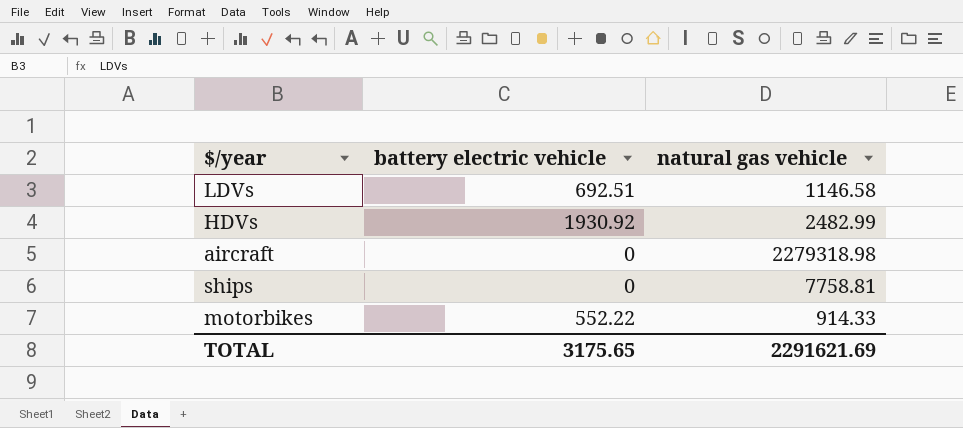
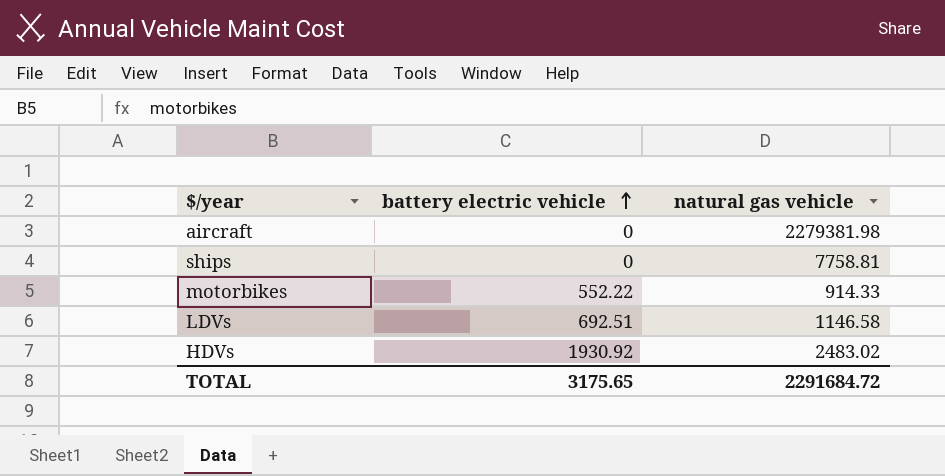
row order: none -> battery electric vehicle ascending
aircraft | natural gas vehicle: 2279318.98 -> 2279381.98
HDVs | natural gas vehicle: 2482.99 -> 2483.02
TOTAL | natural gas vehicle: 2291621.69 -> 2291684.72

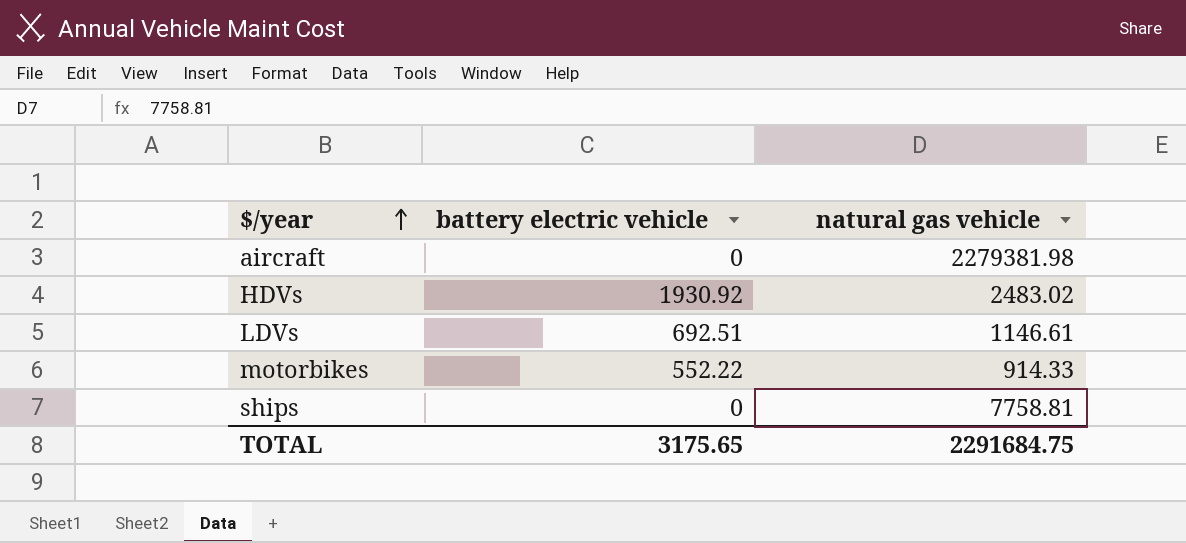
row order: battery electric vehicle ascending -> $/year ascending
LDVs | natural gas vehicle: 1146.58 -> 1146.61
TOTAL | natural gas vehicle: 2291684.72 -> 2291684.75

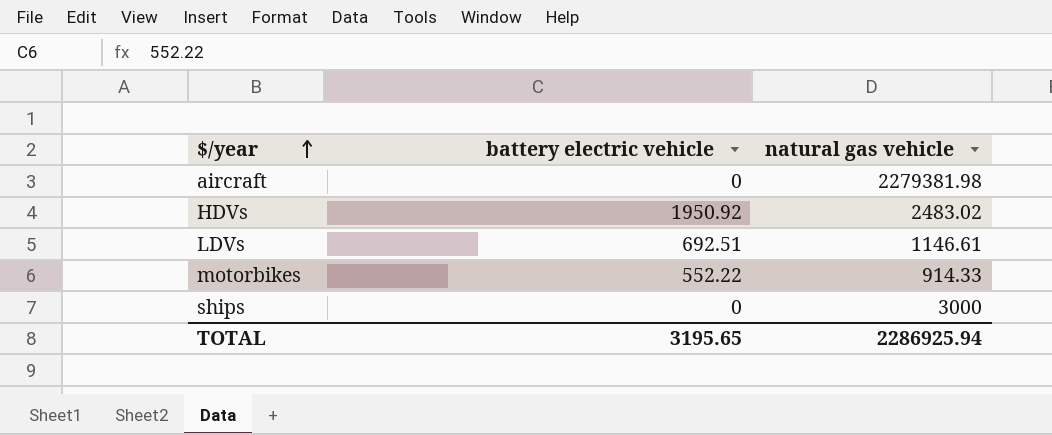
HDVs | battery electric vehicle: 1930.92 -> 1950.92
ships | natural gas vehicle: 7758.81 -> 3000
TOTAL | battery electric vehicle: 3175.65 -> 3195.65
TOTAL | natural gas vehicle: 2291684.75 -> 2286925.94

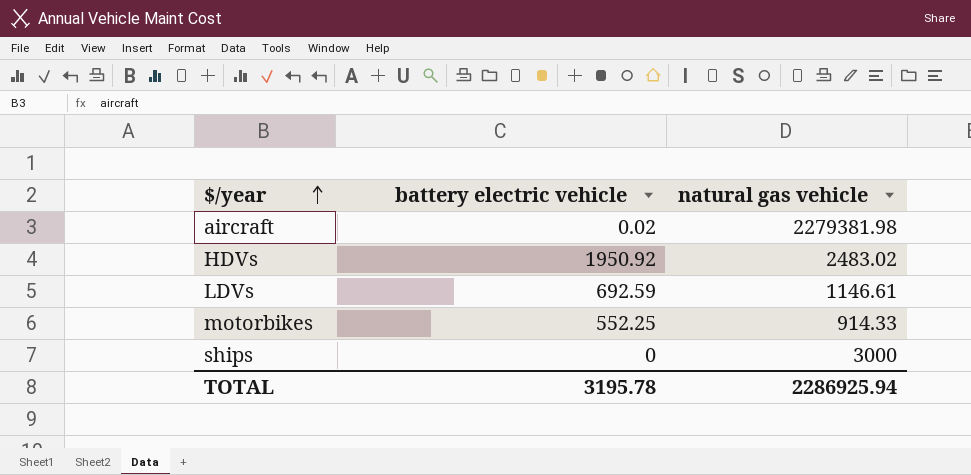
aircraft | battery electric vehicle: 0 -> 0.02
LDVs | battery electric vehicle: 692.51 -> 692.59
motorbikes | battery electric vehicle: 552.22 -> 552.25
TOTAL | battery electric vehicle: 3195.65 -> 3195.78

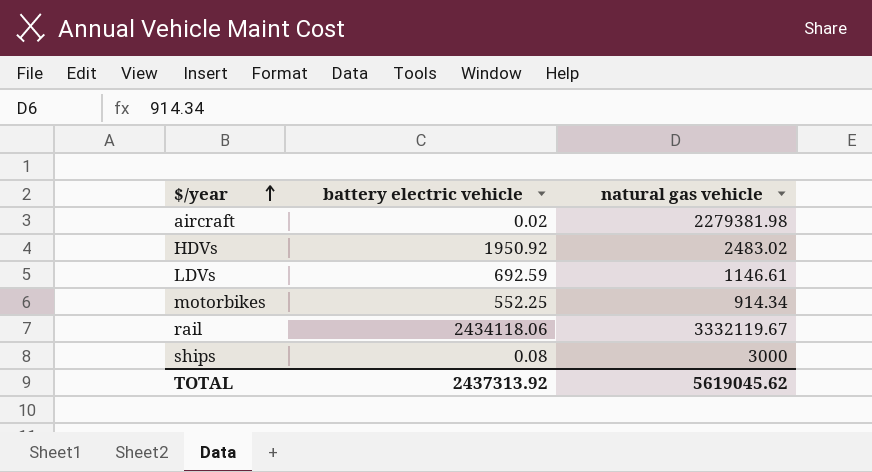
motorbikes | natural gas vehicle: 914.33 -> 914.34
row rail: none -> 2434118.06 | 3332119.67
ships | battery electric vehicle: 0 -> 0.08
TOTAL | battery electric vehicle: 3195.78 -> 2437313.92
TOTAL | natural gas vehicle: 2286925.94 -> 5619045.62

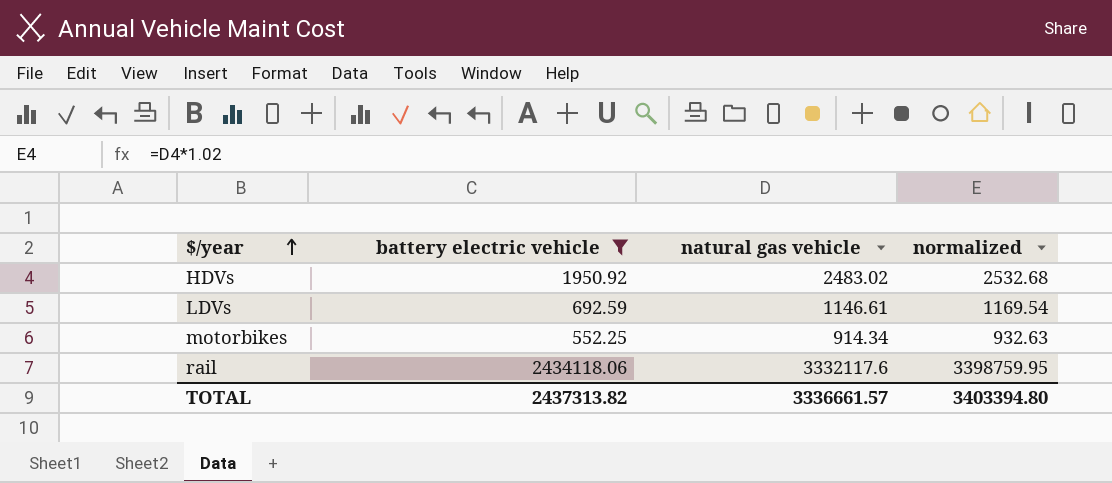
filter: none -> battery electric vehicle >= 552.25
column normalized | formula: none -> [natural gas vehicle] * 1.02
rail | natural gas vehicle: 3332119.67 -> 3332117.6
TOTAL | battery electric vehicle: 2437313.92 -> 2437313.82
TOTAL | natural gas vehicle: 5619045.62 -> 3336661.57

